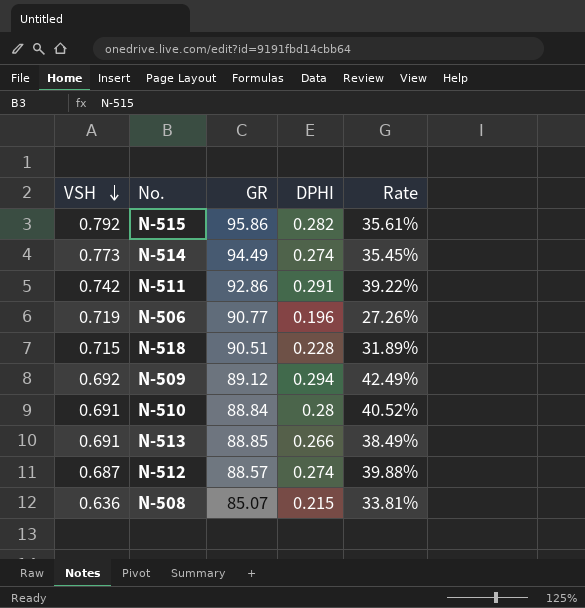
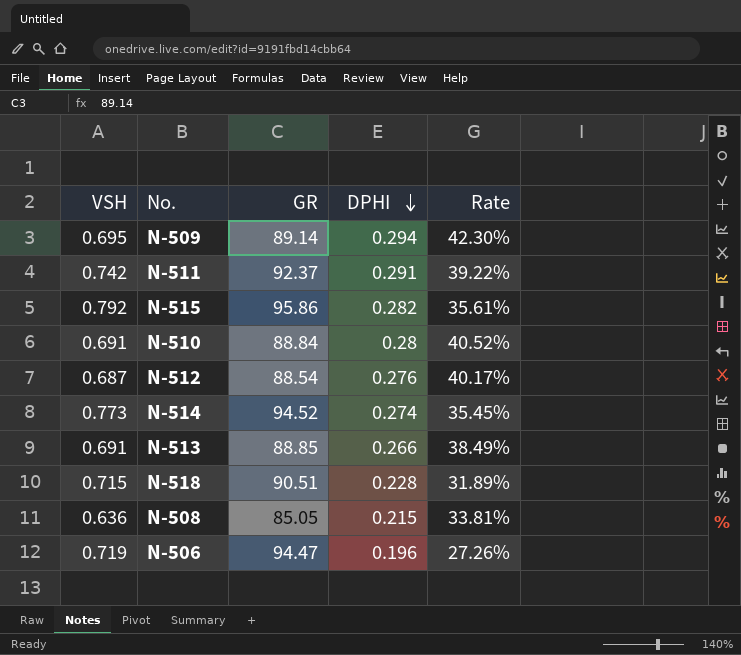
row order: VSH descending -> DPHI descending
N-509 | VSH: 0.692 -> 0.695
N-509 | GR: 89.12 -> 89.14
N-509 | Rate: 42.49% -> 42.30%
N-511 | GR: 92.86 -> 92.37
N-512 | GR: 88.57 -> 88.54
N-512 | DPHI: 0.274 -> 0.276
N-512 | Rate: 39.88% -> 40.17%
N-514 | GR: 94.49 -> 94.52
N-508 | GR: 85.07 -> 85.05
N-506 | GR: 90.77 -> 94.47

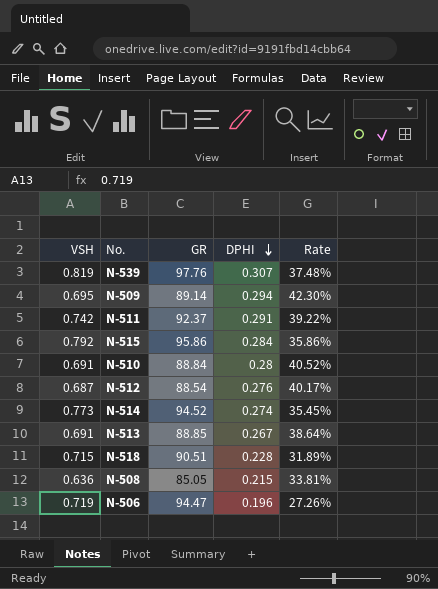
row N-539: none -> 0.819 | 97.76 | 0.307 | 37.48%
N-515 | DPHI: 0.282 -> 0.284
N-515 | Rate: 35.61% -> 35.86%
N-513 | DPHI: 0.266 -> 0.267
N-513 | Rate: 38.49% -> 38.64%

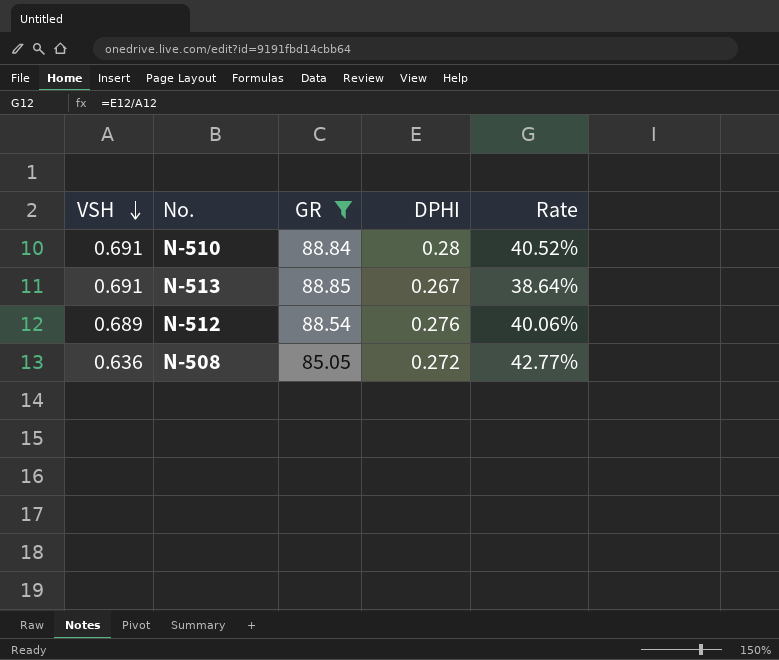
filter: none -> GR <= 88.85
row order: DPHI descending -> VSH descending
N-512 | VSH: 0.687 -> 0.689
N-512 | Rate: 40.17% -> 40.06%
N-508 | DPHI: 0.215 -> 0.272
N-508 | Rate: 33.81% -> 42.77%

